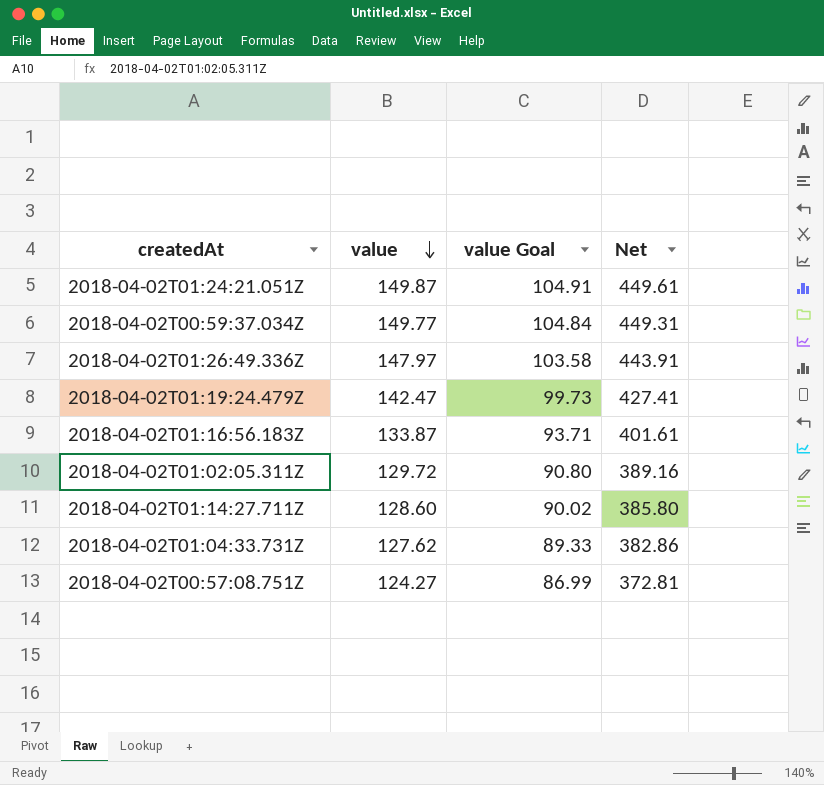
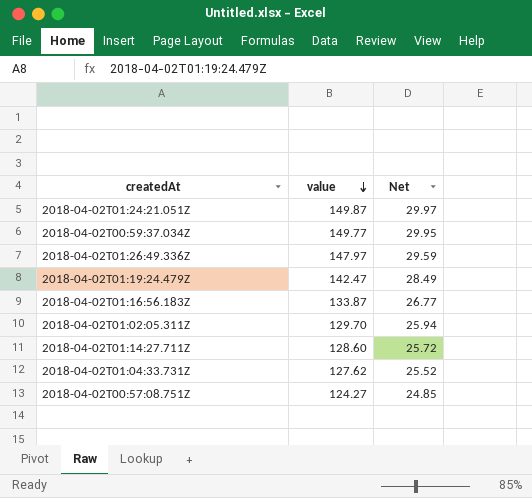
column value Goal | formula: [value] * 0.7 -> none
column Net | formula: [value] * 3 -> [value] * 0.2
2018-04-02T01:02:05.311Z | value: 129.72 -> 129.70

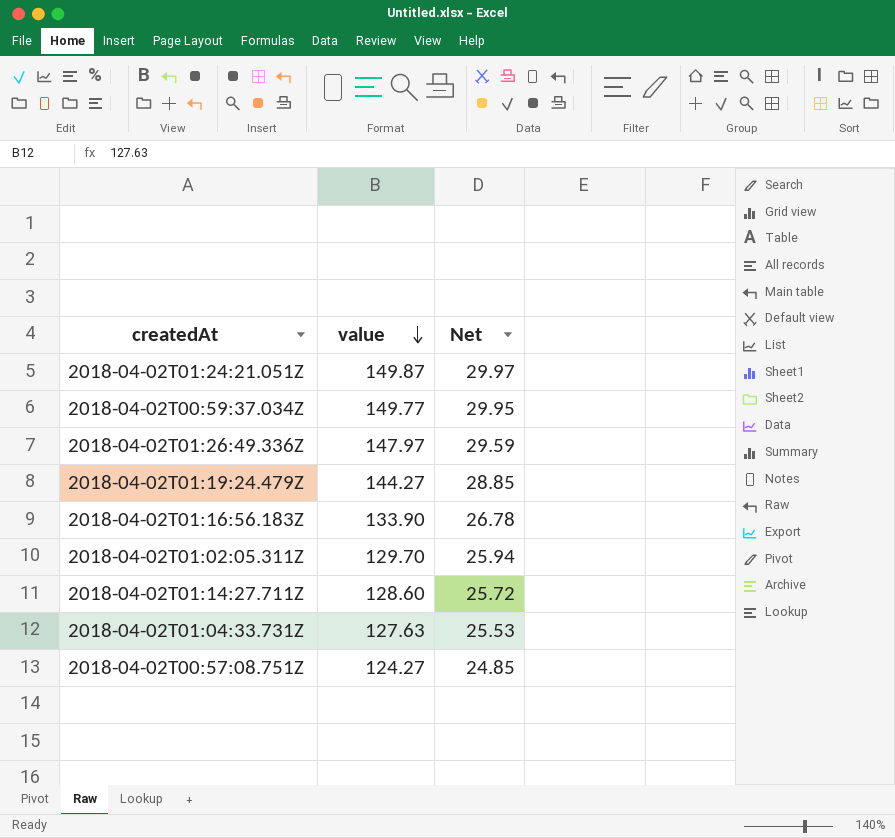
2018-04-02T01:19:24.479Z | value: 142.47 -> 144.27
2018-04-02T01:19:24.479Z | Net: 28.49 -> 28.85
2018-04-02T01:16:56.183Z | value: 133.87 -> 133.90
2018-04-02T01:16:56.183Z | Net: 26.77 -> 26.78
2018-04-02T01:04:33.731Z | value: 127.62 -> 127.63
2018-04-02T01:04:33.731Z | Net: 25.52 -> 25.53

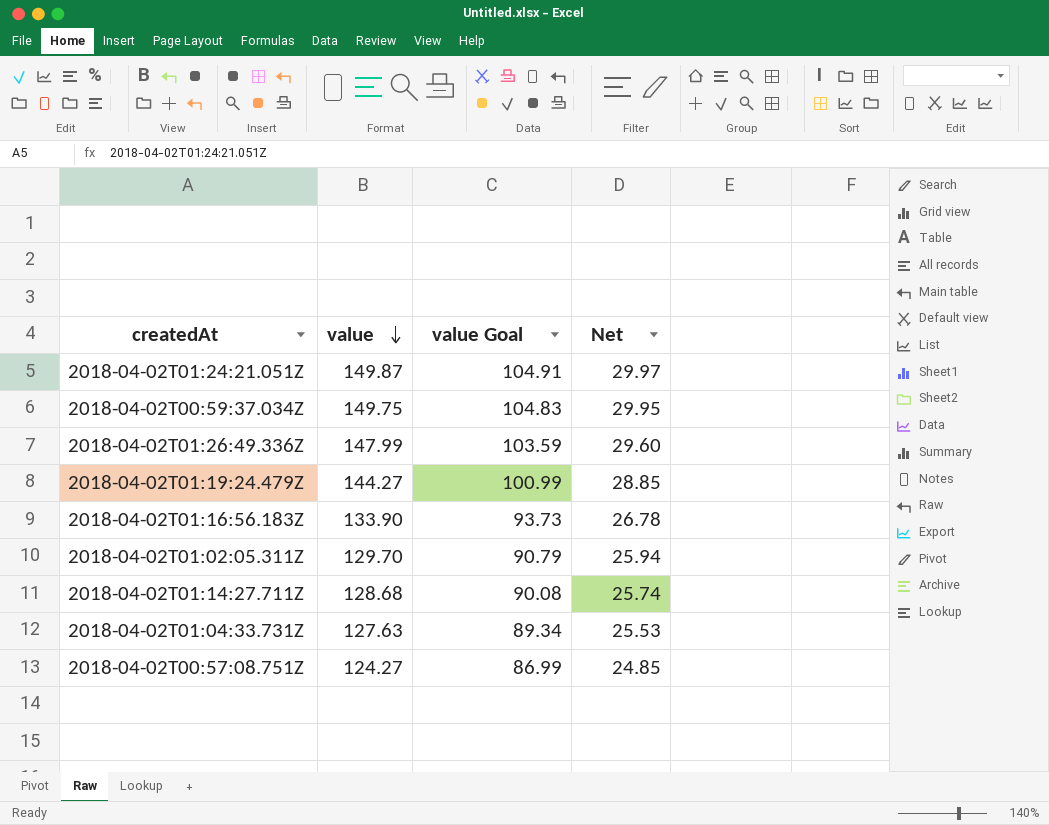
column value Goal | formula: none -> [value] * 0.7
2018-04-02T00:59:37.034Z | value: 149.77 -> 149.75
2018-04-02T01:26:49.336Z | value: 147.97 -> 147.99
2018-04-02T01:26:49.336Z | Net: 29.59 -> 29.60
2018-04-02T01:14:27.711Z | value: 128.60 -> 128.68
2018-04-02T01:14:27.711Z | Net: 25.72 -> 25.74

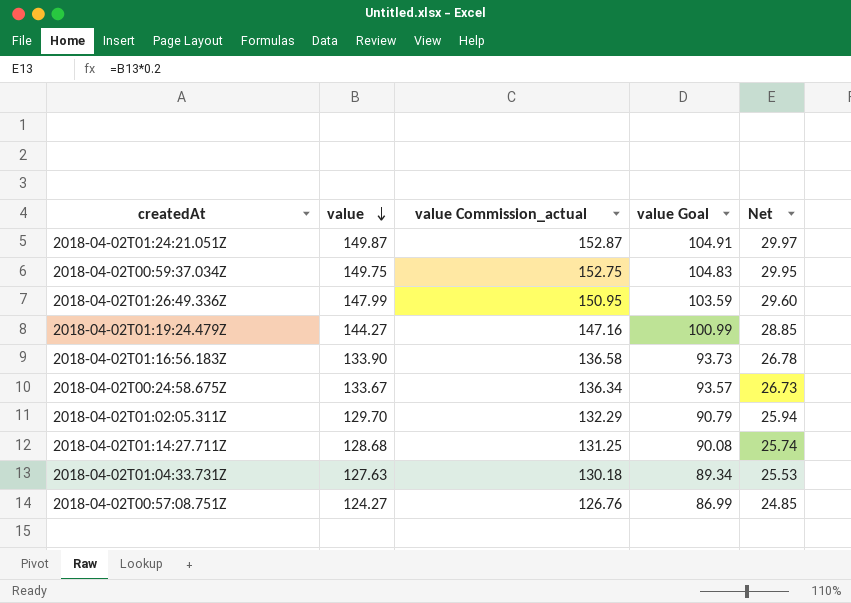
column value Commission_actual | formula: none -> [value] * 1.02
row 2018-04-02T00:24:58.675Z: none -> 133.67 | 136.34 | 93.57 | 26.73

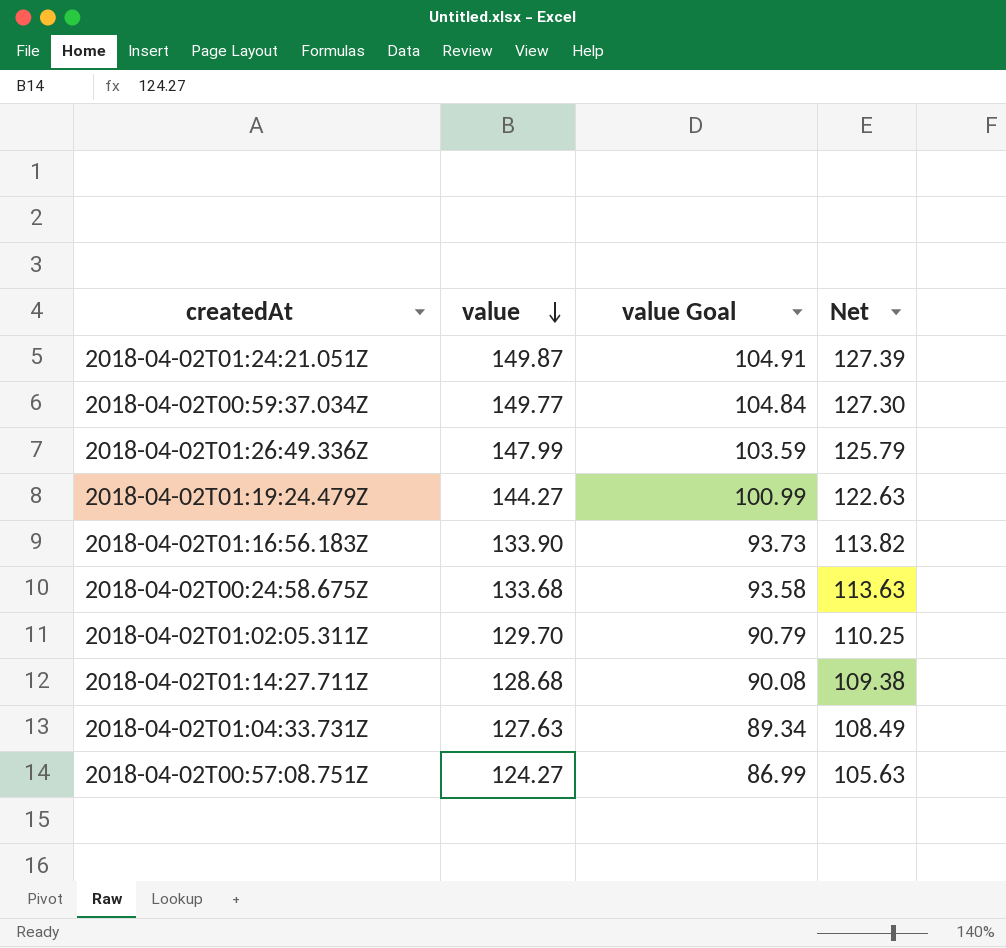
column value Commission_actual | formula: [value] * 1.02 -> none
column Net | formula: [value] * 0.2 -> [value] * 0.85
2018-04-02T00:59:37.034Z | value: 149.75 -> 149.77
2018-04-02T00:59:37.034Z | value Goal: 104.83 -> 104.84
2018-04-02T00:24:58.675Z | value: 133.67 -> 133.68
2018-04-02T00:24:58.675Z | value Goal: 93.57 -> 93.58

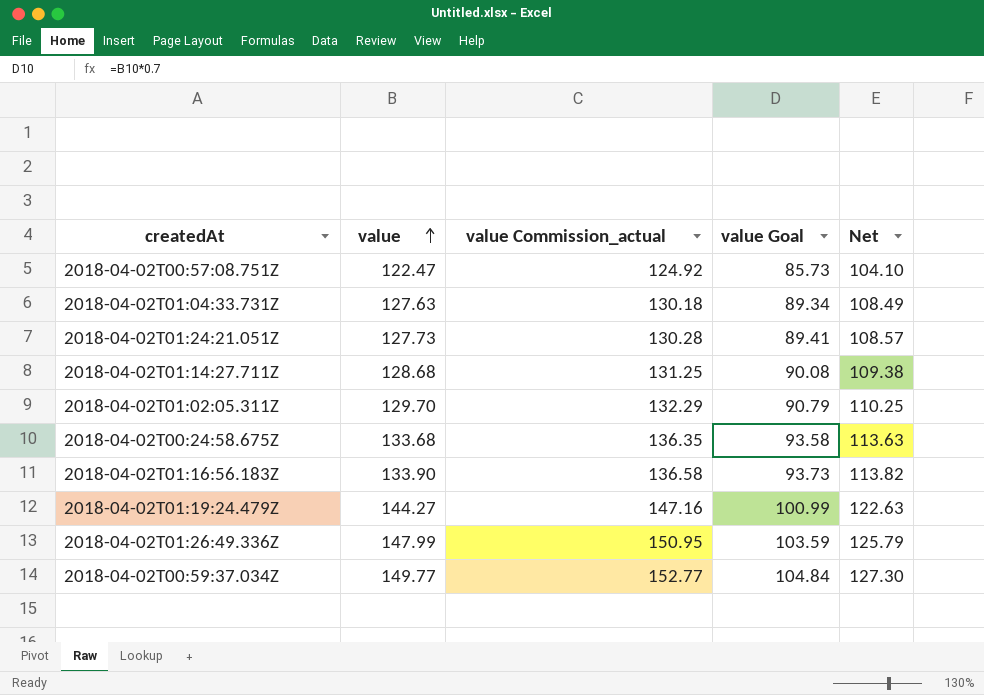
row order: value descending -> value ascending
column value Commission_actual | formula: none -> [value] * 1.02
2018-04-02T00:57:08.751Z | value: 124.27 -> 122.47
2018-04-02T00:57:08.751Z | value Goal: 86.99 -> 85.73
2018-04-02T00:57:08.751Z | Net: 105.63 -> 104.10
2018-04-02T01:24:21.051Z | value: 149.87 -> 127.73
2018-04-02T01:24:21.051Z | value Goal: 104.91 -> 89.41
2018-04-02T01:24:21.051Z | Net: 127.39 -> 108.57

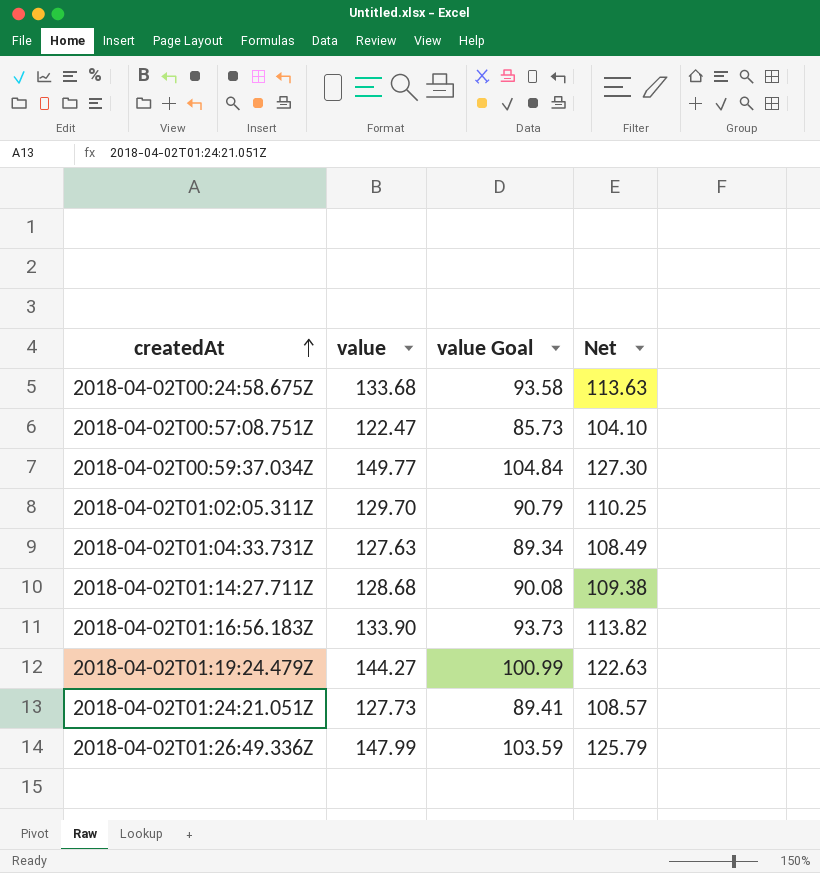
row order: value ascending -> createdAt ascending
column value Commission_actual | formula: [value] * 1.02 -> none

